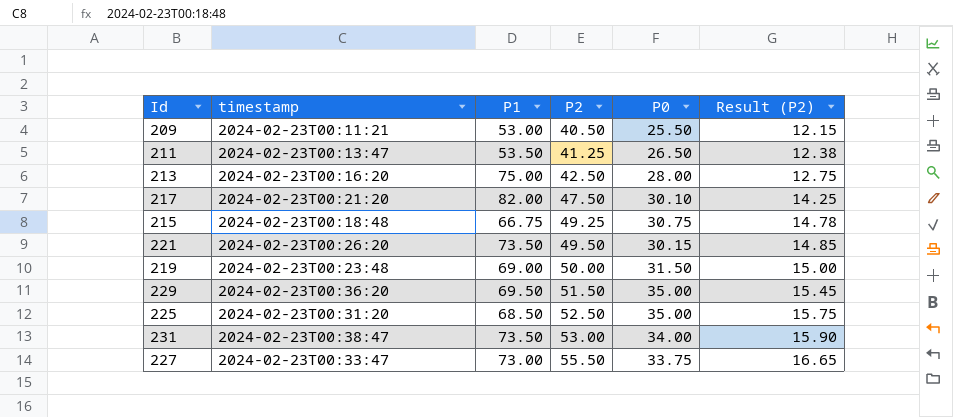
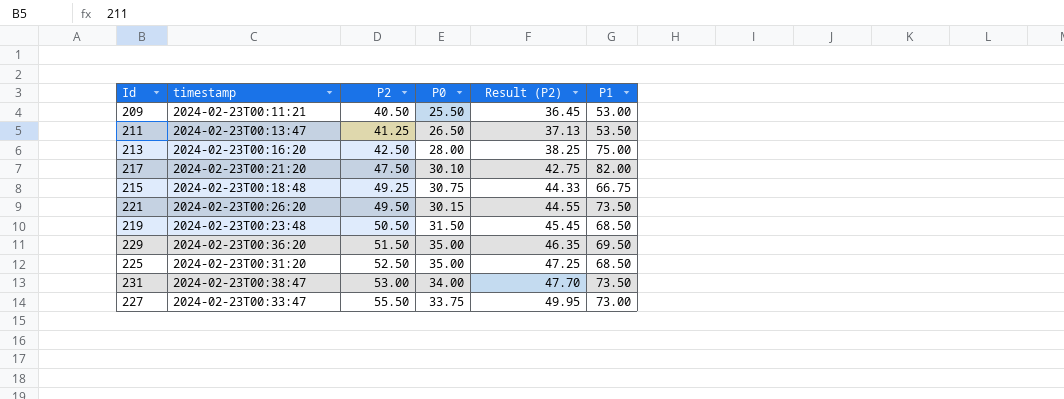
column Result (P2) | formula: [P2] * 0.3 -> [P2] * 0.9
column P1 | position: 3 -> 6
219 | P2: 50.00 -> 50.50
219 | P1: 69.00 -> 68.50

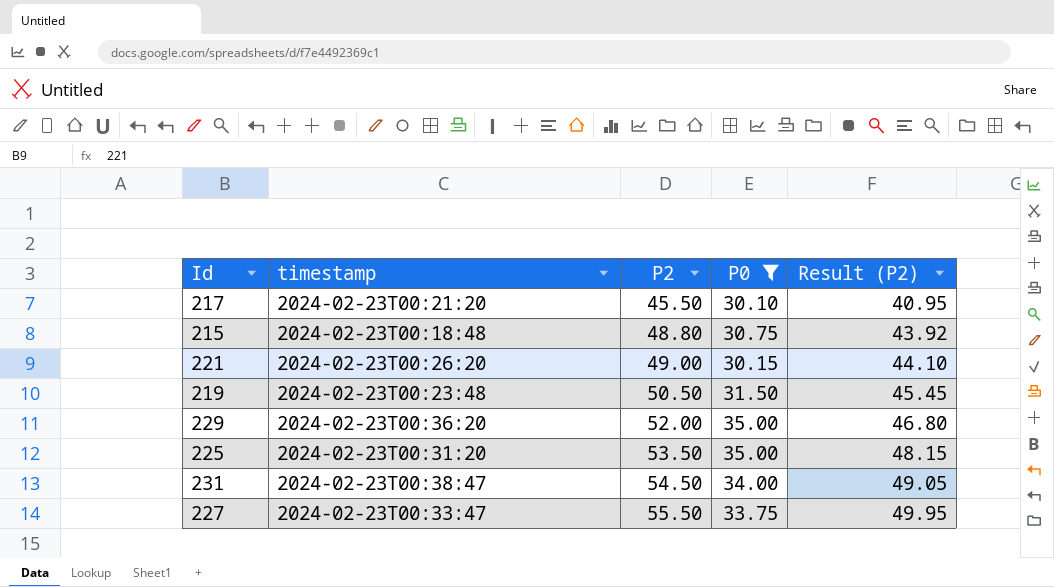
filter: none -> P0 >= 30.10
column P1 | position: 6 -> none
217 | P2: 47.50 -> 45.50
217 | Result (P2): 42.75 -> 40.95
215 | P2: 49.25 -> 48.80
215 | Result (P2): 44.33 -> 43.92
221 | P2: 49.50 -> 49.00
221 | Result (P2): 44.55 -> 44.10
229 | P2: 51.50 -> 52.00
229 | Result (P2): 46.35 -> 46.80
225 | P2: 52.50 -> 53.50
225 | Result (P2): 47.25 -> 48.15
231 | P2: 53.00 -> 54.50
231 | Result (P2): 47.70 -> 49.05

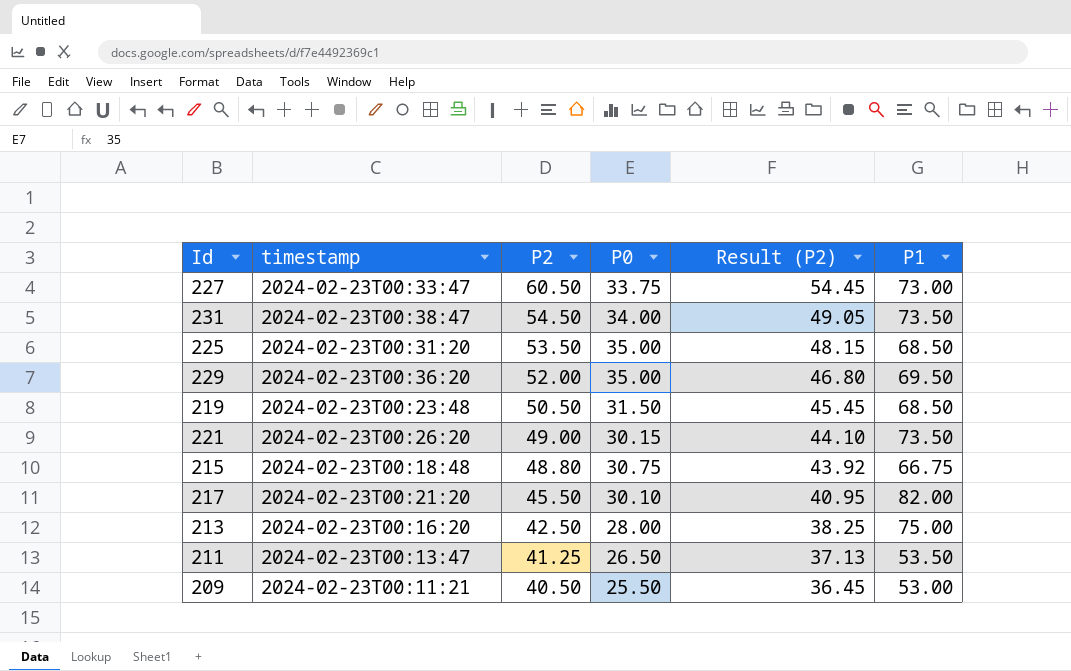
filter: P0 >= 30.10 -> none
row order: P2 ascending -> P2 descending
column P1 | position: none -> 6
227 | P2: 55.50 -> 60.50
227 | Result (P2): 49.95 -> 54.45

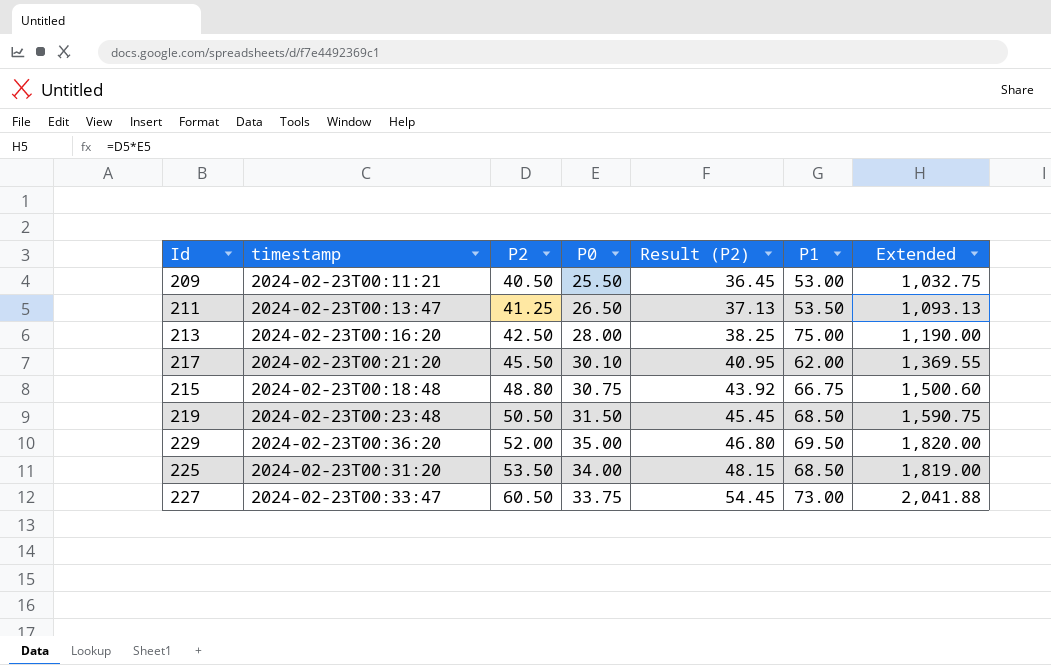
row order: P2 descending -> P2 ascending
column Extended | formula: none -> [P2] * [P0]
row 231: 2024-02-23T00:38:47 | 54.50 | 34.00 | 49.05 | 73.50 -> none
row 221: 2024-02-23T00:26:20 | 49.00 | 30.15 | 44.10 | 73.50 -> none
217 | P1: 82.00 -> 62.00
225 | P0: 35.00 -> 34.00

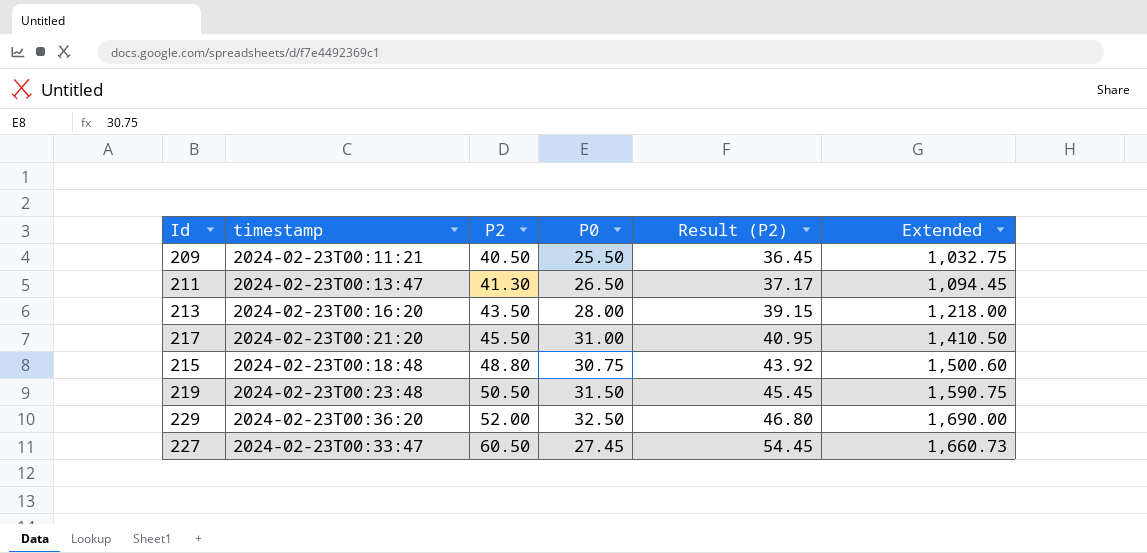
column P1 | position: 6 -> none
row 225: 2024-02-23T00:31:20 | 53.50 | 34.00 | 48.15 | 68.50 | 1,819.00 -> none
211 | P2: 41.25 -> 41.30
211 | Result (P2): 37.13 -> 37.17
211 | Extended: 1,093.13 -> 1,094.45
213 | P2: 42.50 -> 43.50
213 | Result (P2): 38.25 -> 39.15
213 | Extended: 1,190.00 -> 1,218.00
217 | P0: 30.10 -> 31.00
217 | Extended: 1,369.55 -> 1,410.50
229 | P0: 35.00 -> 32.50
229 | Extended: 1,820.00 -> 1,690.00
227 | P0: 33.75 -> 27.45
227 | Extended: 2,041.88 -> 1,660.73

